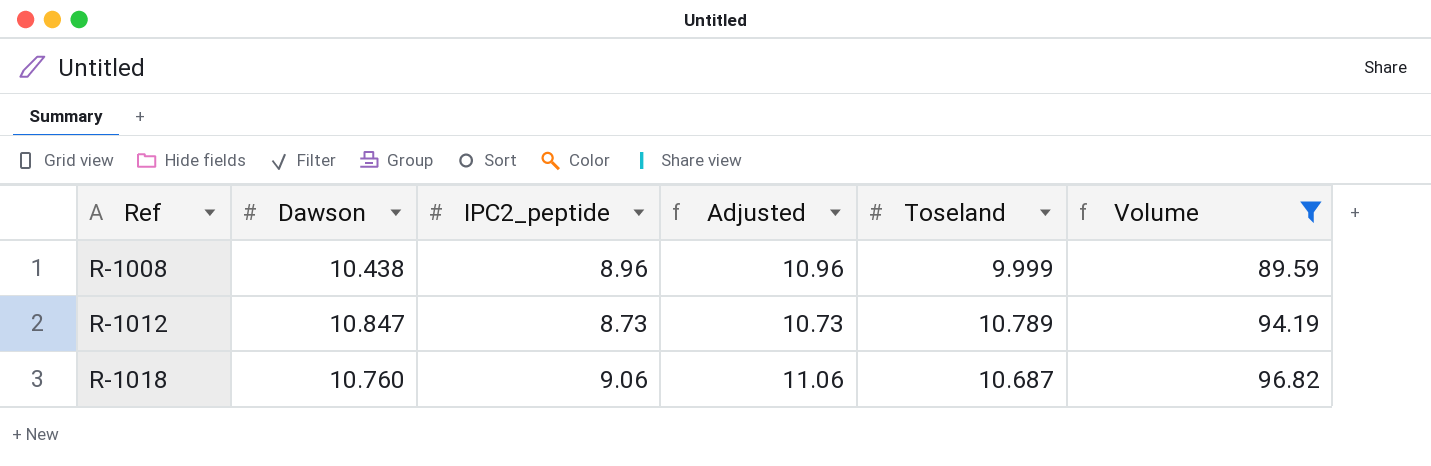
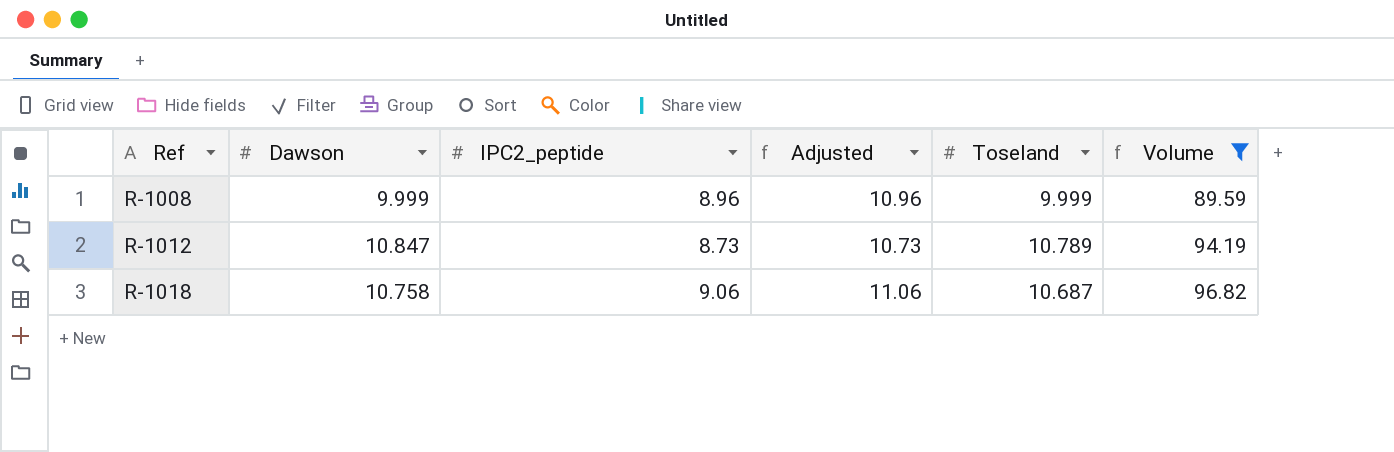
R-1008 | Dawson: 10.438 -> 9.999
R-1018 | Dawson: 10.760 -> 10.758

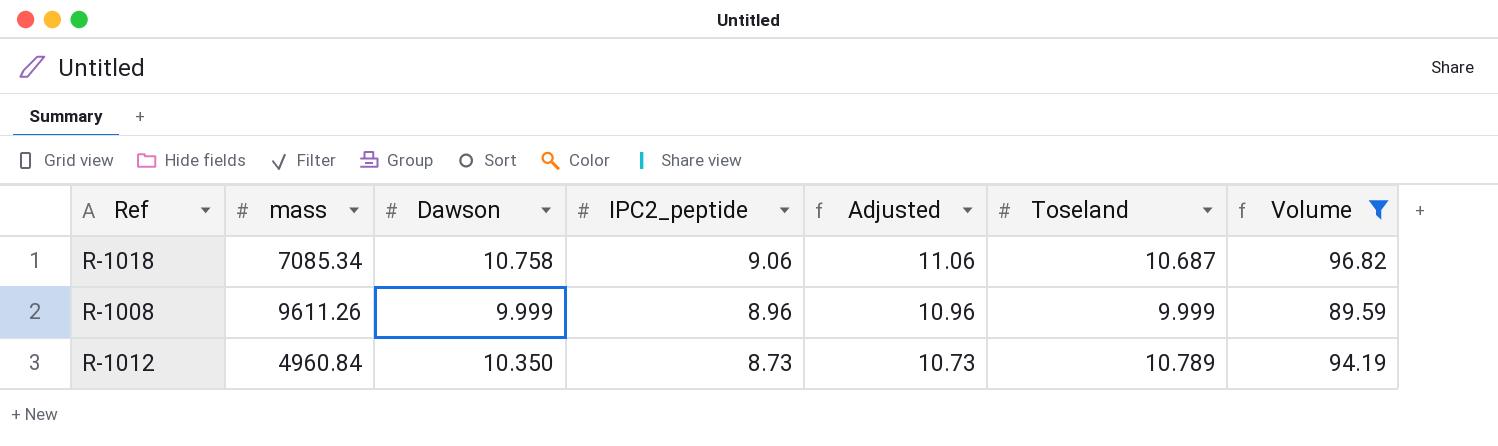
row order: Ref ascending -> IPC2_peptide descending
column mass | position: none -> 2
R-1012 | Dawson: 10.847 -> 10.350

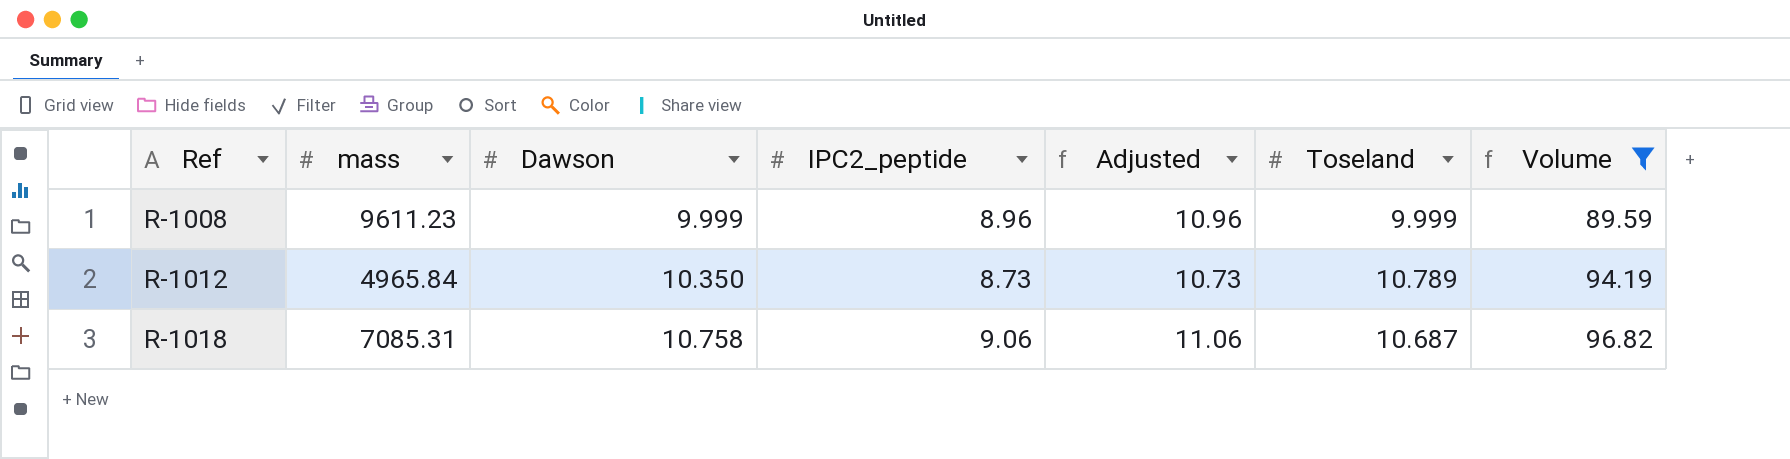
row order: IPC2_peptide descending -> Ref ascending
R-1008 | mass: 9611.26 -> 9611.23
R-1012 | mass: 4960.84 -> 4965.84
R-1018 | mass: 7085.34 -> 7085.31

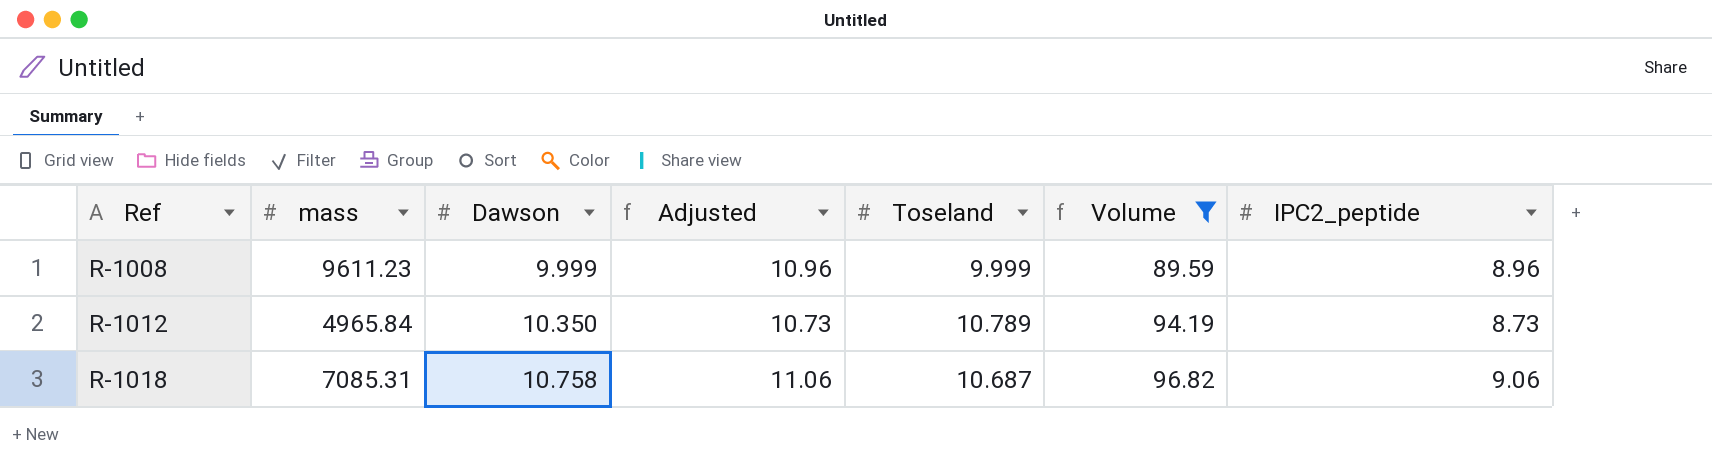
column IPC2_peptide | position: 4 -> 7

